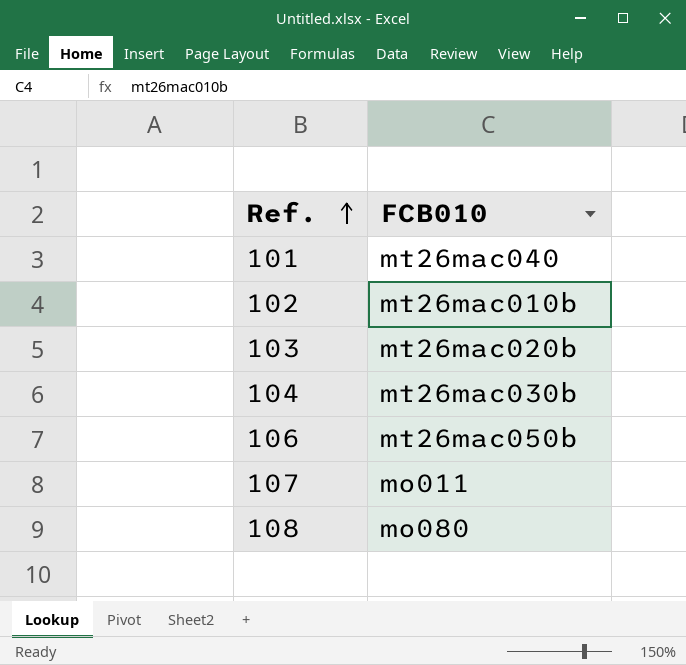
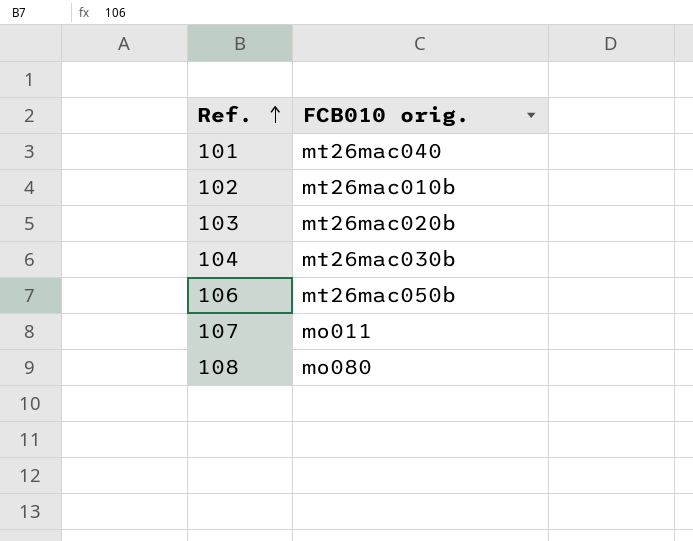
column name: FCB010 -> FCB010 orig.

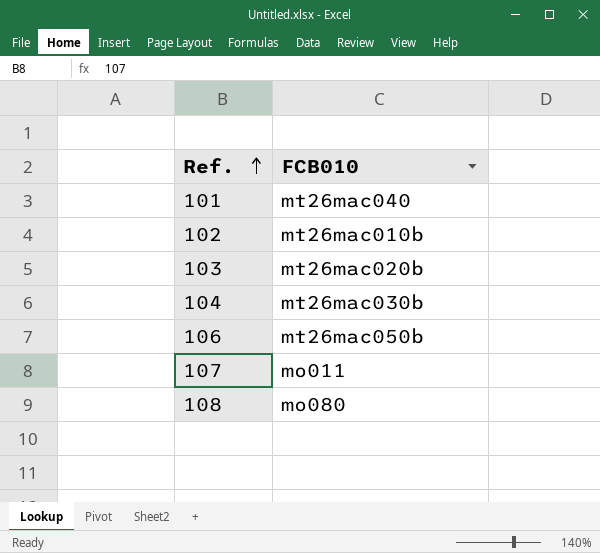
column name: FCB010 orig. -> FCB010

